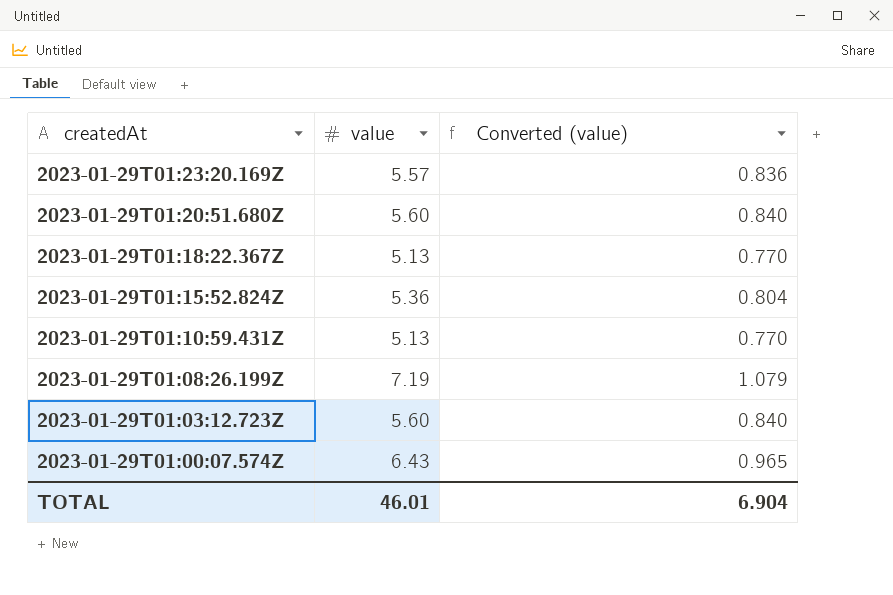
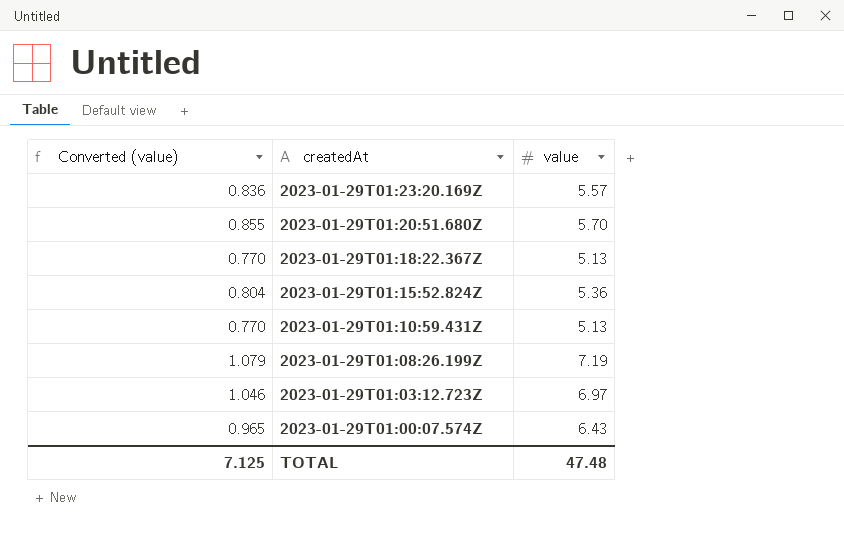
column Converted (value) | position: 3 -> 1
2023-01-29T01:20:51.680Z | Converted (value): 0.840 -> 0.855
2023-01-29T01:20:51.680Z | value: 5.60 -> 5.70
2023-01-29T01:03:12.723Z | Converted (value): 0.840 -> 1.046
2023-01-29T01:03:12.723Z | value: 5.60 -> 6.97
TOTAL | Converted (value): 6.904 -> 7.125
TOTAL | value: 46.01 -> 47.48

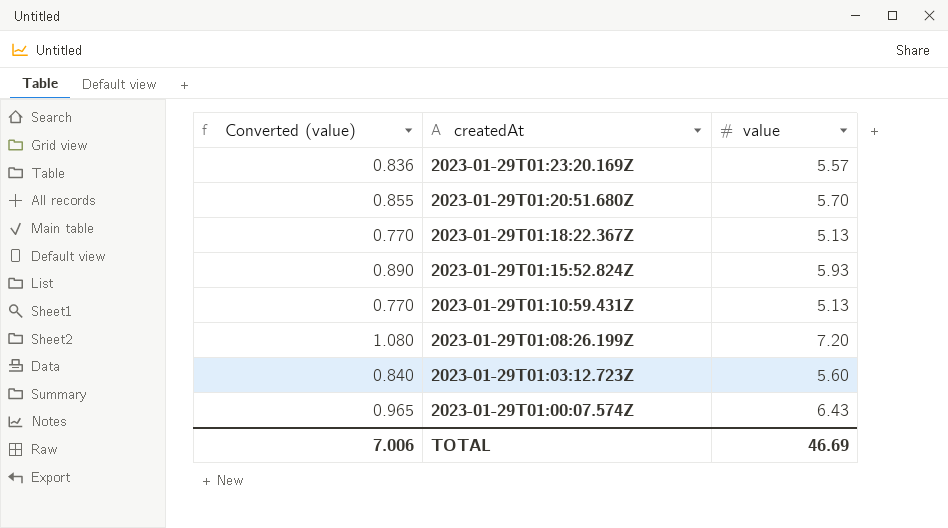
2023-01-29T01:15:52.824Z | Converted (value): 0.804 -> 0.890
2023-01-29T01:15:52.824Z | value: 5.36 -> 5.93
2023-01-29T01:08:26.199Z | Converted (value): 1.079 -> 1.080
2023-01-29T01:08:26.199Z | value: 7.19 -> 7.20
2023-01-29T01:03:12.723Z | Converted (value): 1.046 -> 0.840
2023-01-29T01:03:12.723Z | value: 6.97 -> 5.60
TOTAL | Converted (value): 7.125 -> 7.006
TOTAL | value: 47.48 -> 46.69

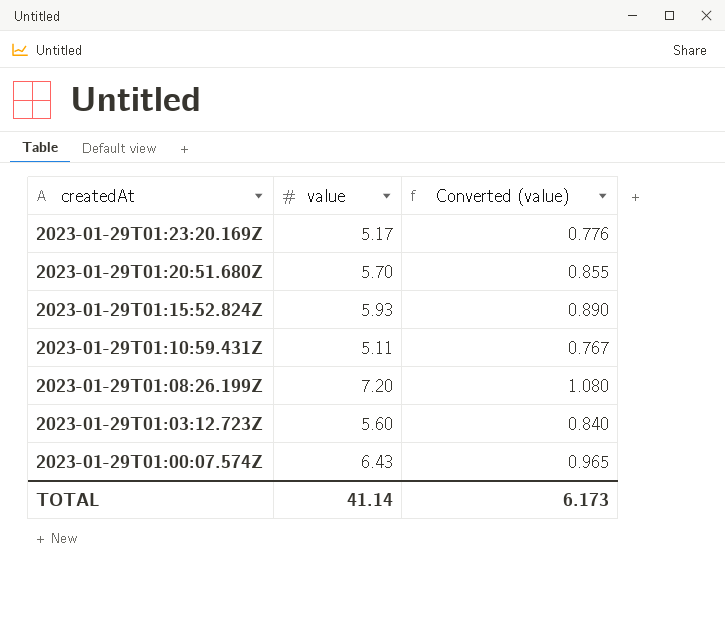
column Converted (value) | position: 1 -> 3
row 2023-01-29T01:18:22.367Z: 0.770 | 5.13 -> none
2023-01-29T01:23:20.169Z | value: 5.57 -> 5.17
2023-01-29T01:23:20.169Z | Converted (value): 0.836 -> 0.776
2023-01-29T01:10:59.431Z | value: 5.13 -> 5.11
2023-01-29T01:10:59.431Z | Converted (value): 0.770 -> 0.767
TOTAL | value: 46.69 -> 41.14
TOTAL | Converted (value): 7.006 -> 6.173

